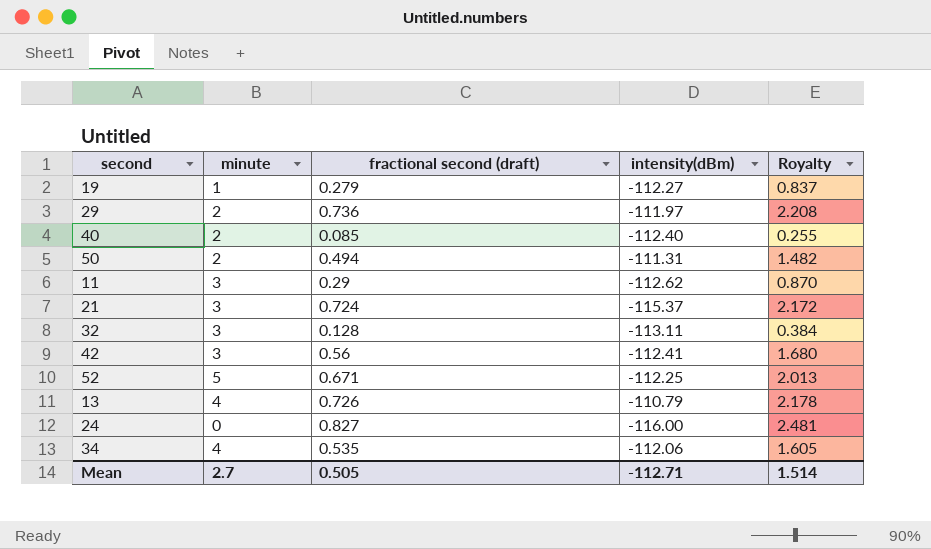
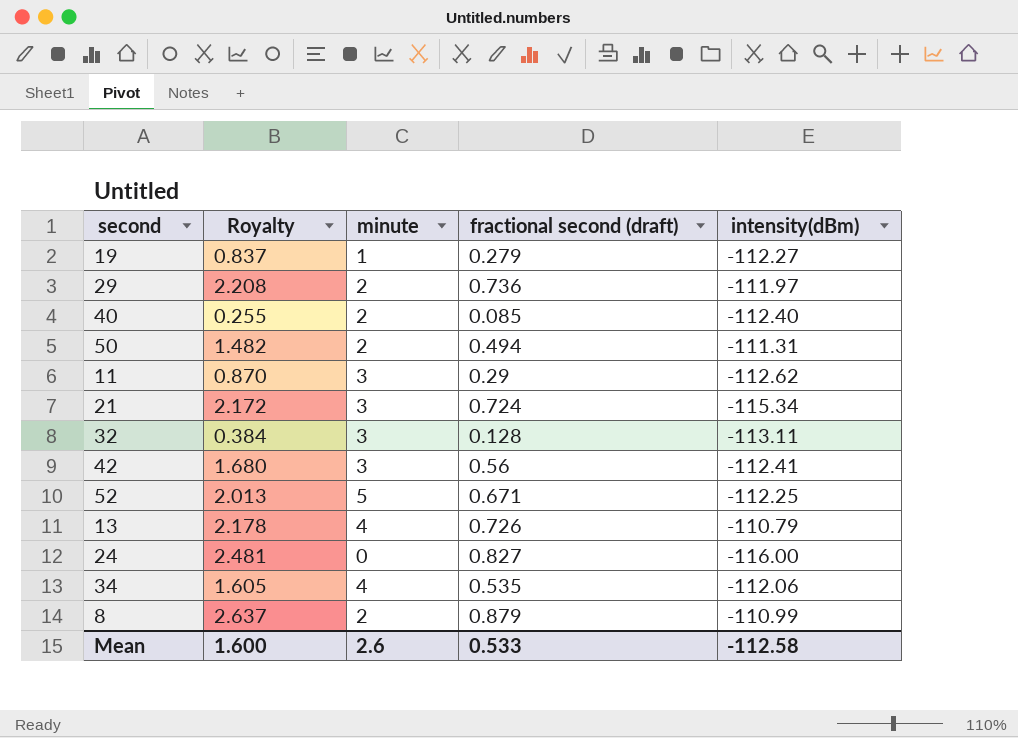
column Royalty | position: 5 -> 2
21 | intensity(dBm): -115.37 -> -115.34
row 8: none -> 2.637 | 2 | 0.879 | -110.99
Mean | Royalty: 1.514 -> 1.600
Mean | minute: 2.7 -> 2.6
Mean | fractional second (draft): 0.505 -> 0.533
Mean | intensity(dBm): -112.71 -> -112.58

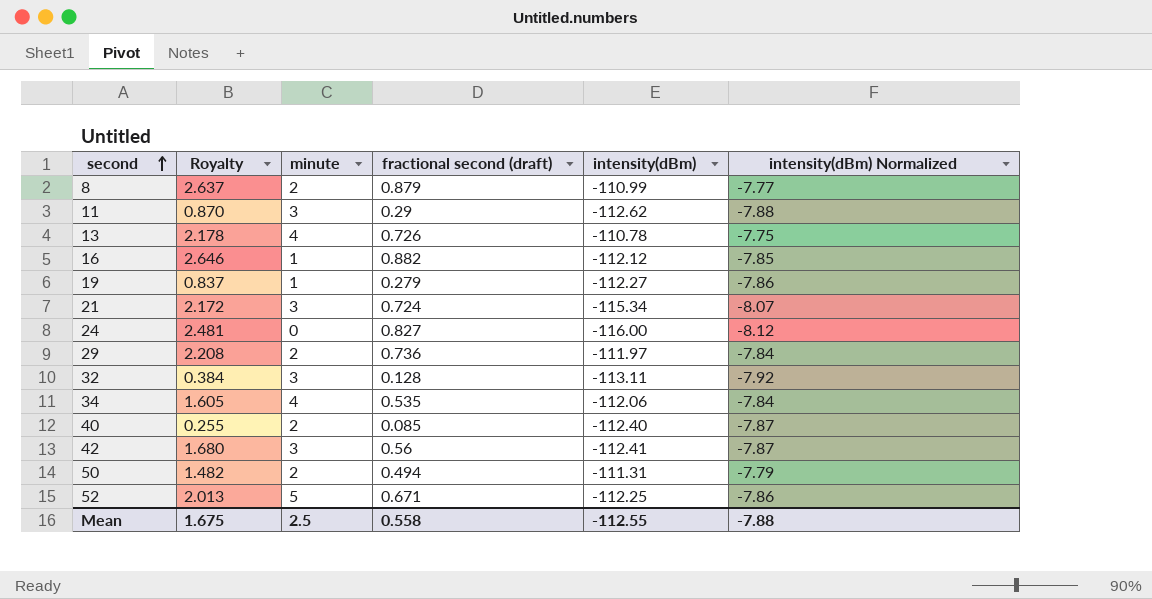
row order: none -> second ascending
column intensity(dBm) Normalized | formula: none -> [intensity(dBm)] * 0.07
13 | intensity(dBm): -110.79 -> -110.78
row 16: none -> 2.646 | 1 | 0.882 | -112.12 | -7.85
Mean | Royalty: 1.600 -> 1.675
Mean | minute: 2.6 -> 2.5
Mean | fractional second (draft): 0.533 -> 0.558
Mean | intensity(dBm): -112.58 -> -112.55

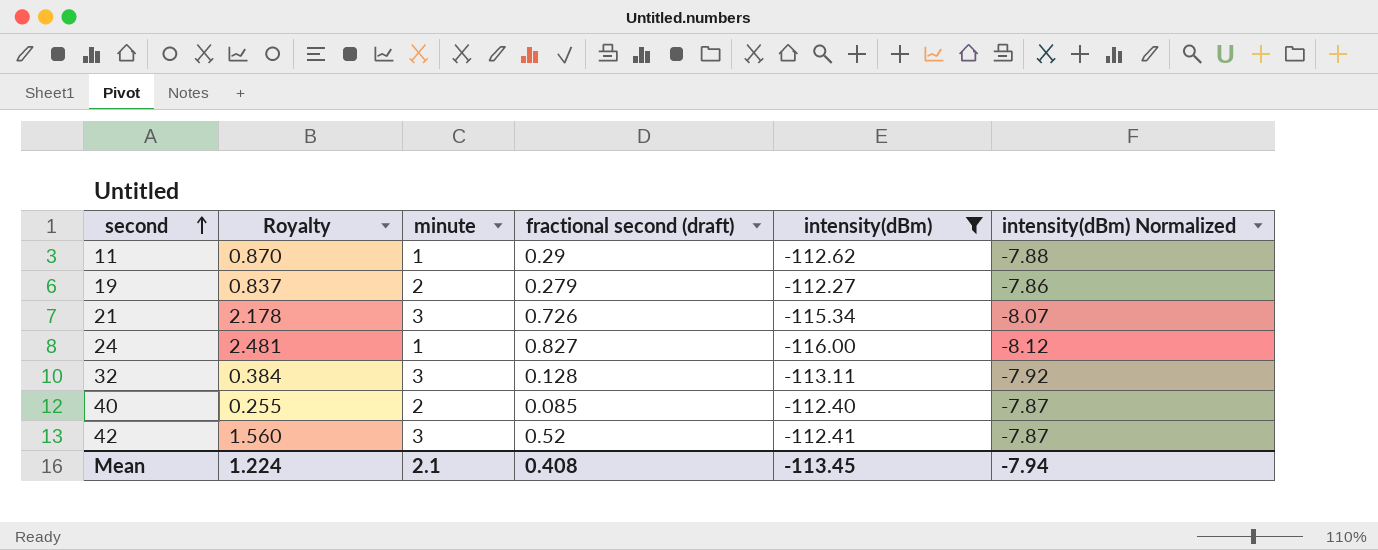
filter: none -> intensity(dBm) <= -112.27
11 | minute: 3 -> 1
19 | minute: 1 -> 2
21 | Royalty: 2.172 -> 2.178
21 | fractional second (draft): 0.724 -> 0.726
24 | minute: 0 -> 1
42 | Royalty: 1.680 -> 1.560
42 | fractional second (draft): 0.56 -> 0.52
Mean | Royalty: 1.675 -> 1.224
Mean | minute: 2.5 -> 2.1
Mean | fractional second (draft): 0.558 -> 0.408
Mean | intensity(dBm): -112.55 -> -113.45
Mean | intensity(dBm) Normalized: -7.88 -> -7.94

